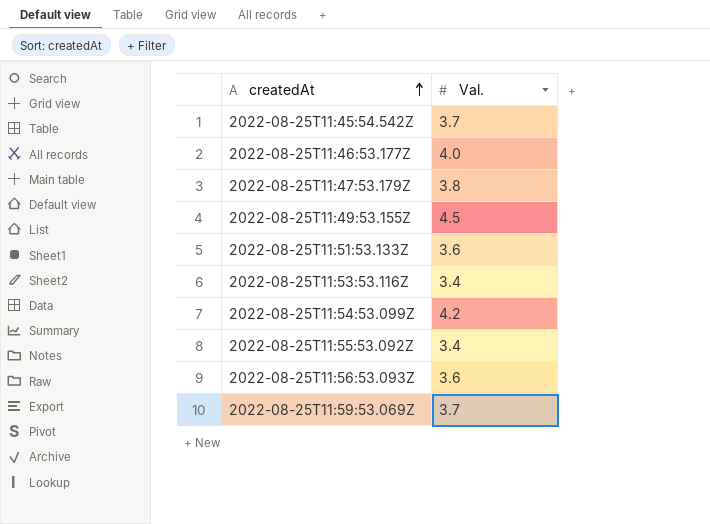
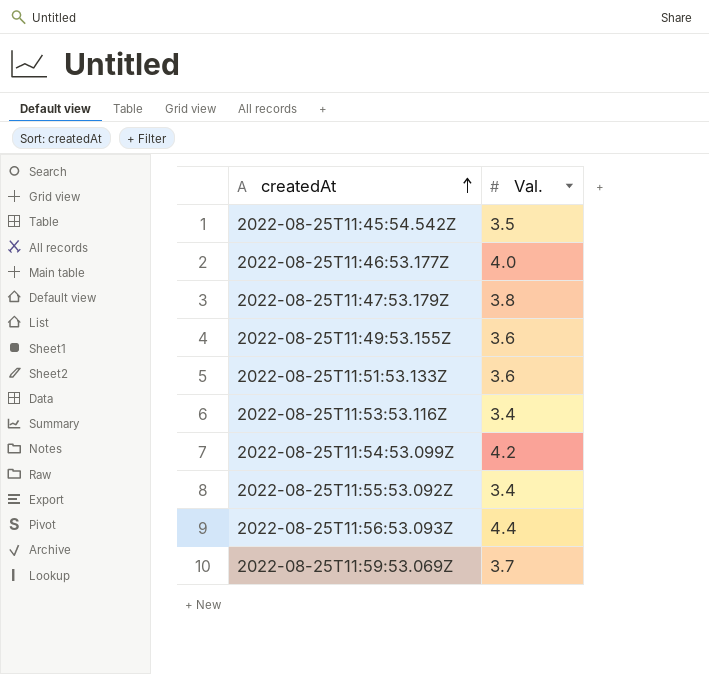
2022-08-25T11:45:54.542Z | Val.: 3.7 -> 3.5
2022-08-25T11:49:53.155Z | Val.: 4.5 -> 3.6
2022-08-25T11:56:53.093Z | Val.: 3.6 -> 4.4

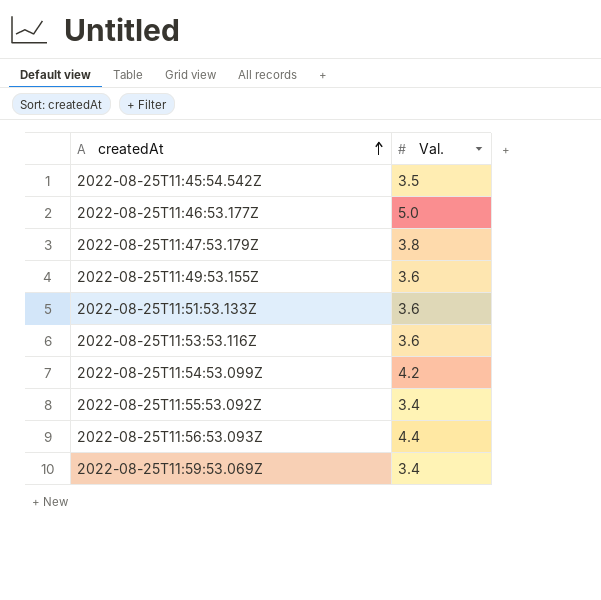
2022-08-25T11:46:53.177Z | Val.: 4.0 -> 5.0
2022-08-25T11:53:53.116Z | Val.: 3.4 -> 3.6
2022-08-25T11:59:53.069Z | Val.: 3.7 -> 3.4

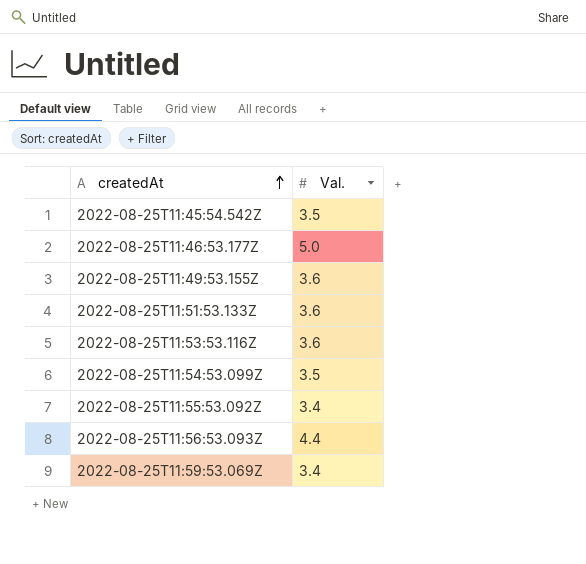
row 2022-08-25T11:47:53.179Z: 3.8 -> none
2022-08-25T11:54:53.099Z | Val.: 4.2 -> 3.5

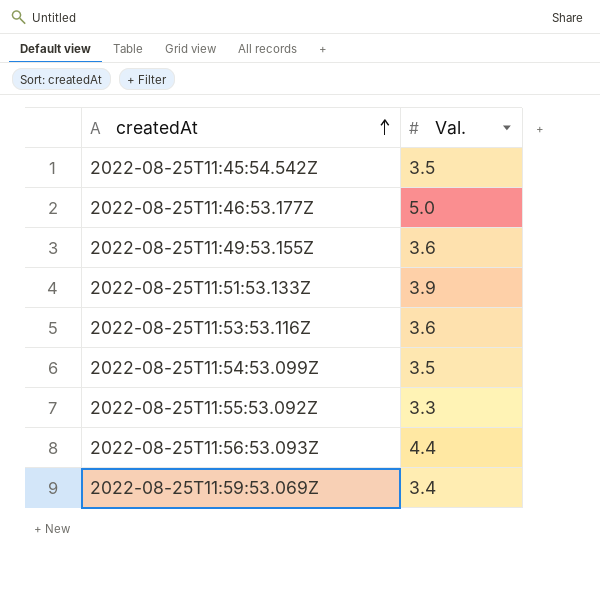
2022-08-25T11:51:53.133Z | Val.: 3.6 -> 3.9
2022-08-25T11:55:53.092Z | Val.: 3.4 -> 3.3

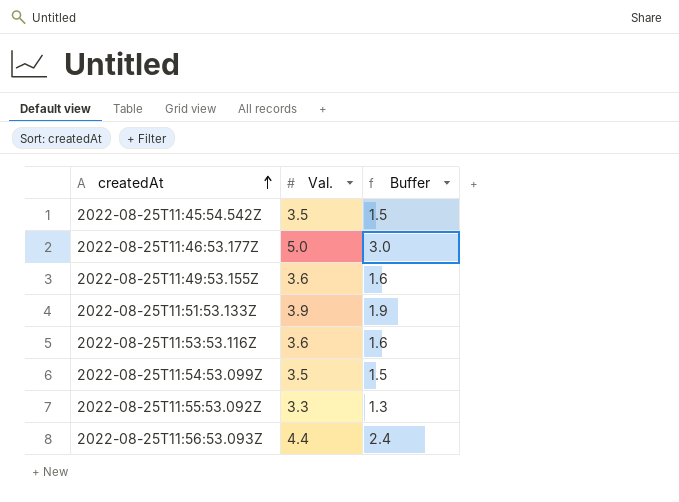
column Buffer | formula: none -> [Val.] - 2
row 2022-08-25T11:59:53.069Z: 3.4 -> none

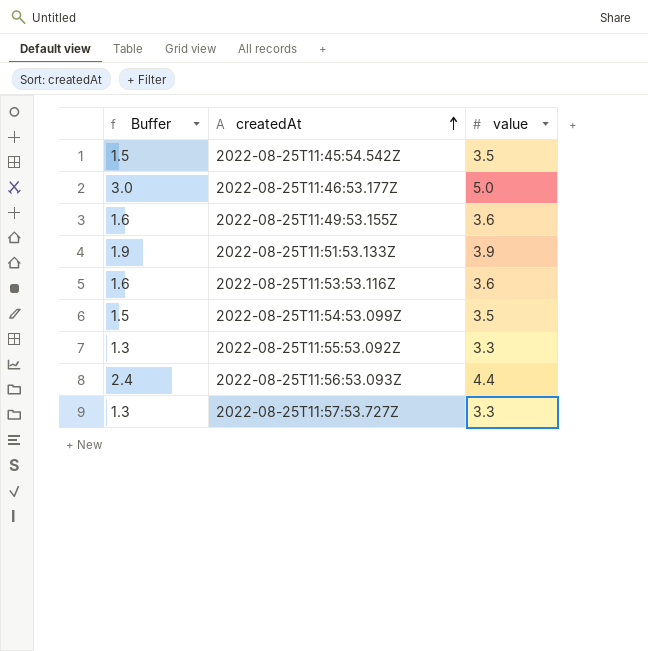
column Buffer | position: 3 -> 1
column name: Val. -> value
row 2022-08-25T11:57:53.727Z: none -> 1.3 | 3.3

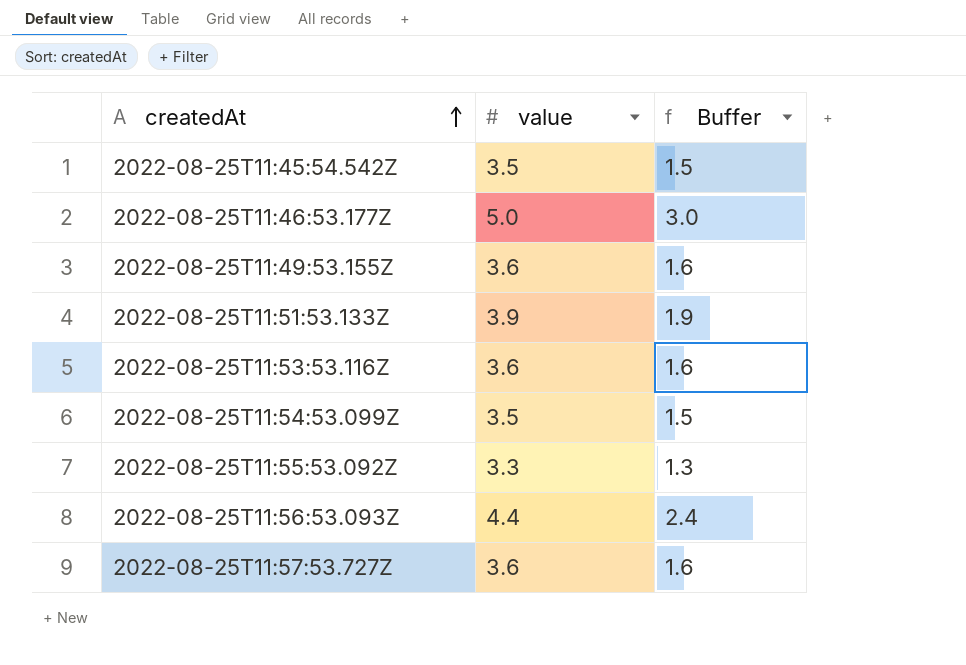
column Buffer | position: 1 -> 3
2022-08-25T11:57:53.727Z | value: 3.3 -> 3.6
2022-08-25T11:57:53.727Z | Buffer: 1.3 -> 1.6

